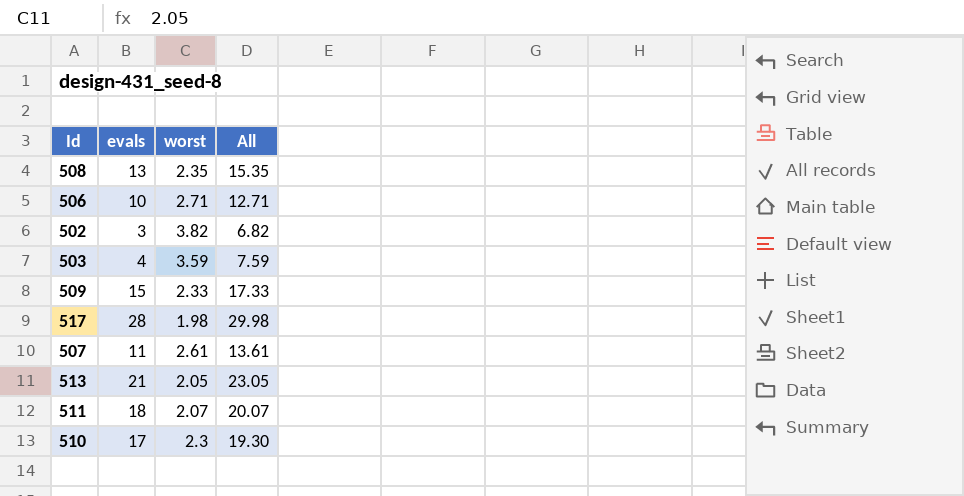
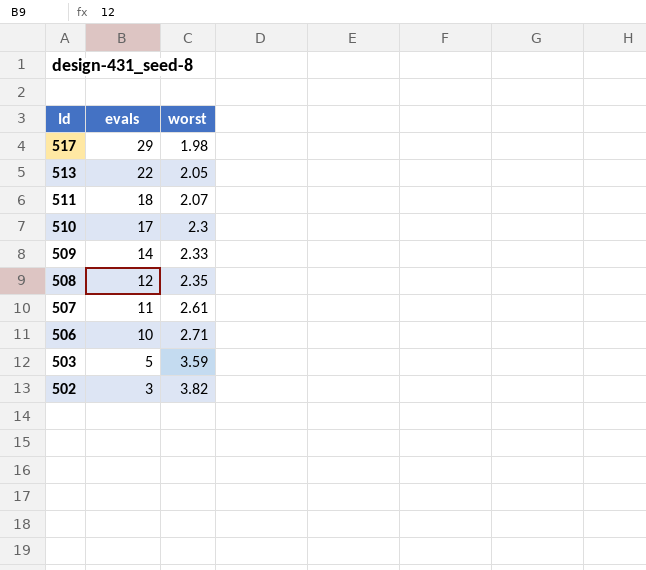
row order: none -> Id descending
column All | formula: [evals] + [worst] -> none
517 | evals: 28 -> 29
513 | evals: 21 -> 22
509 | evals: 15 -> 14
508 | evals: 13 -> 12
503 | evals: 4 -> 5

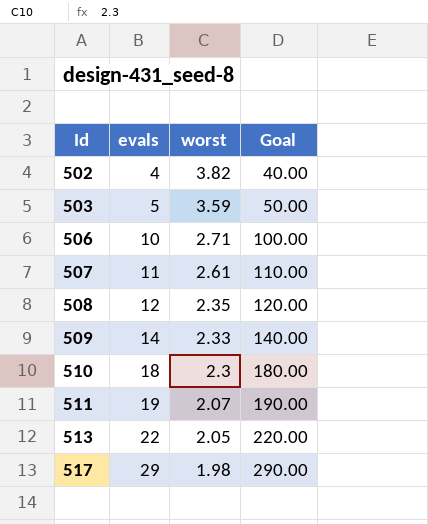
row order: Id descending -> Id ascending
column Goal | formula: none -> [evals] * 10
502 | evals: 3 -> 4
510 | evals: 17 -> 18
511 | evals: 18 -> 19

